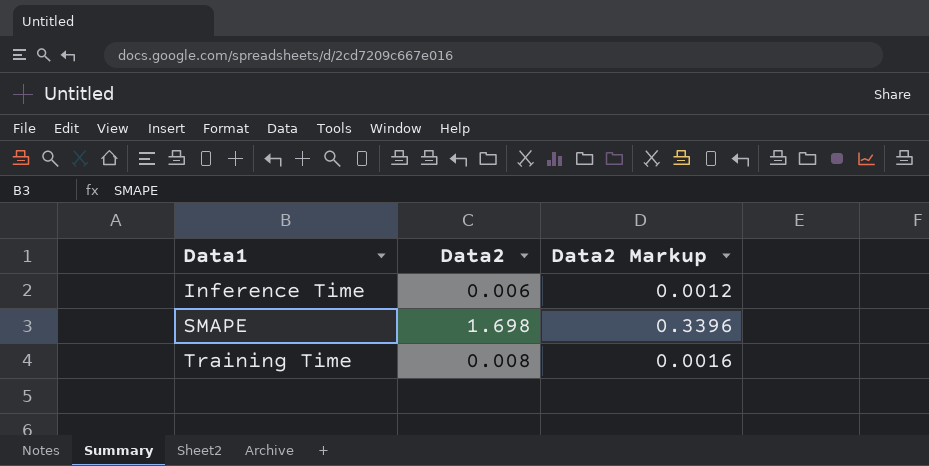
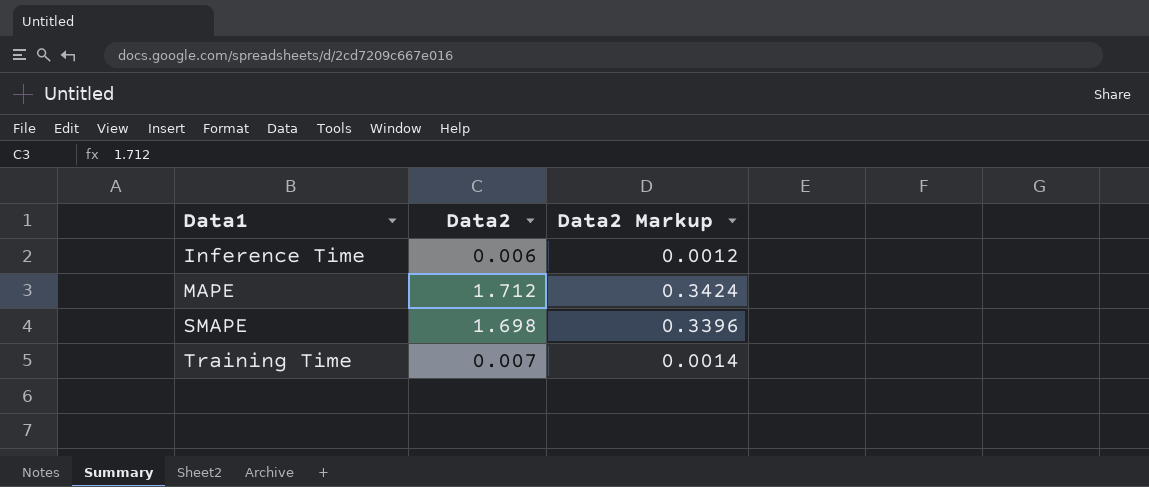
row MAPE: none -> 1.712 | 0.3424
Training Time | Data2: 0.008 -> 0.007
Training Time | Data2 Markup: 0.0016 -> 0.0014

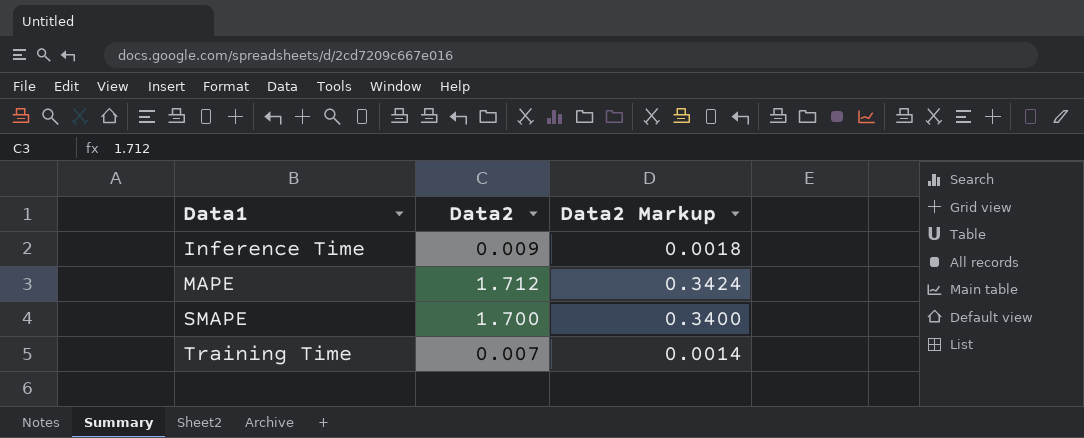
Inference Time | Data2: 0.006 -> 0.009
Inference Time | Data2 Markup: 0.0012 -> 0.0018
SMAPE | Data2: 1.698 -> 1.700
SMAPE | Data2 Markup: 0.3396 -> 0.3400

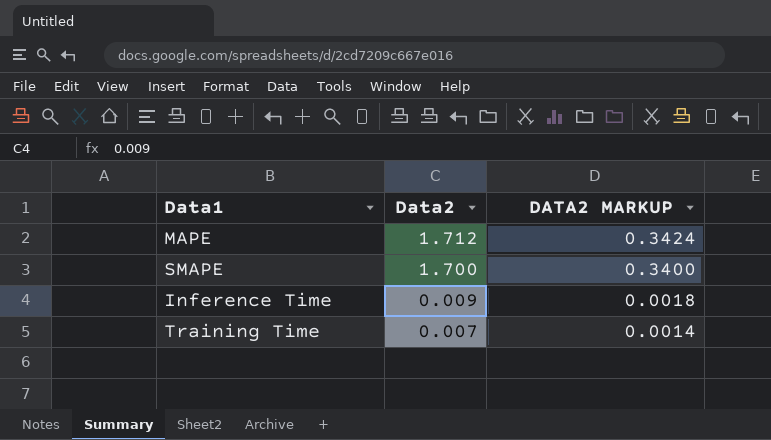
row order: Data1 ascending -> Data2 descending
column name: Data2 Markup -> DATA2 MARKUP

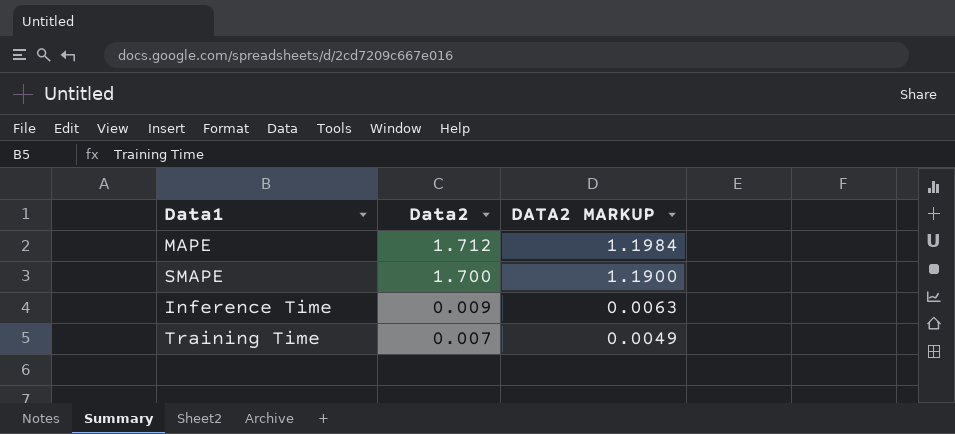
column DATA2 MARKUP | formula: [Data2] * 0.2 -> [Data2] * 0.7

